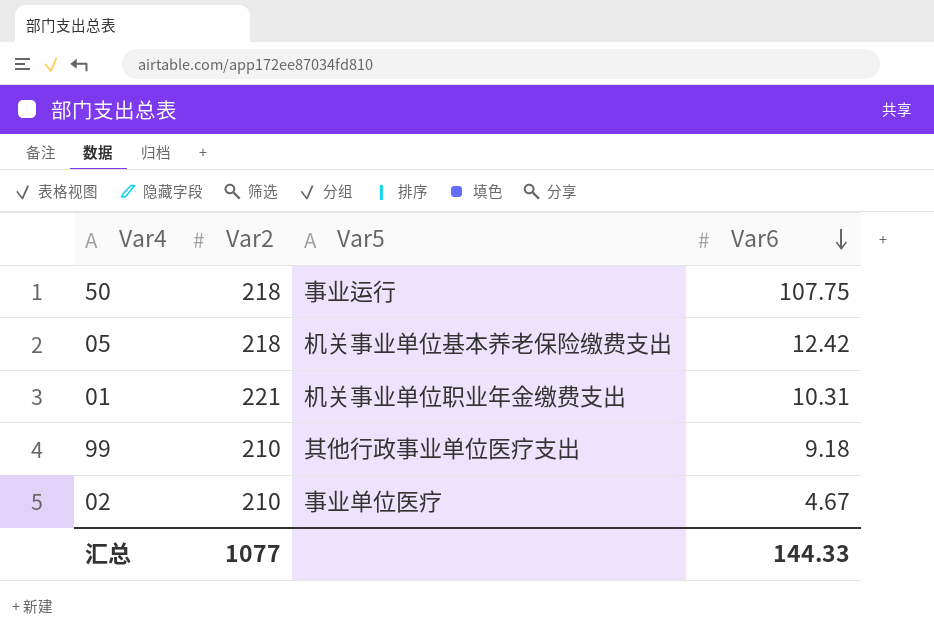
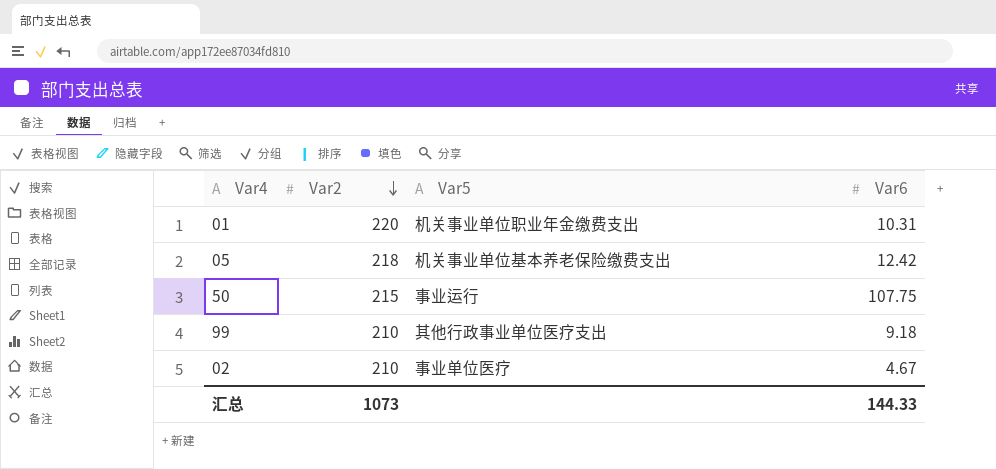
row order: Var6 descending -> Var2 descending
01 | Var2: 221 -> 220
50 | Var2: 218 -> 215
汇总 | Var2: 1077 -> 1073

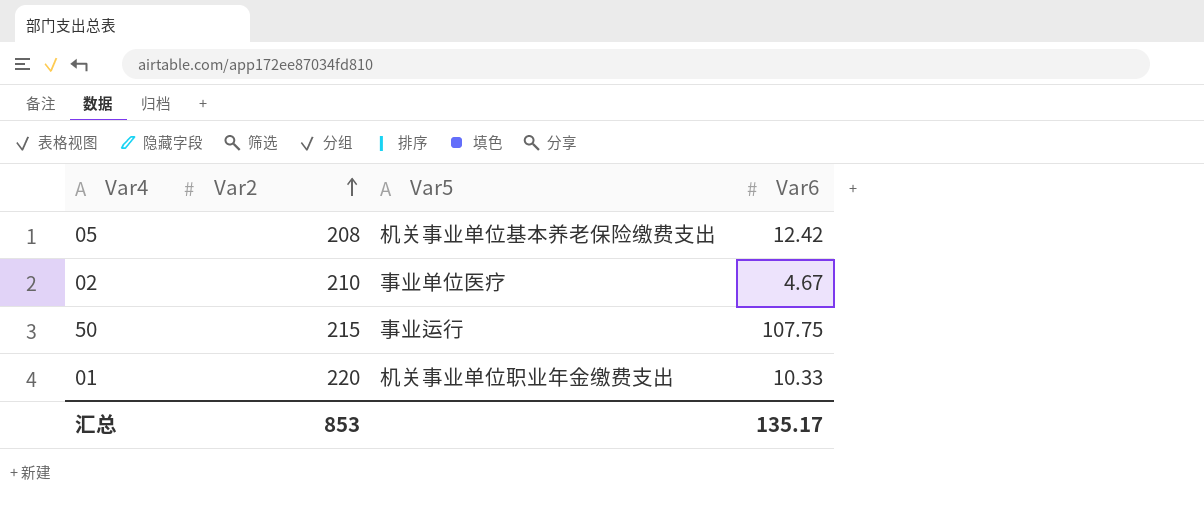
row order: Var2 descending -> Var2 ascending
row 99: 210 | 其他行政事业单位医疗支出 | 9.18 -> none
05 | Var2: 218 -> 208
01 | Var6: 10.31 -> 10.33
汇总 | Var2: 1073 -> 853
汇总 | Var6: 144.33 -> 135.17

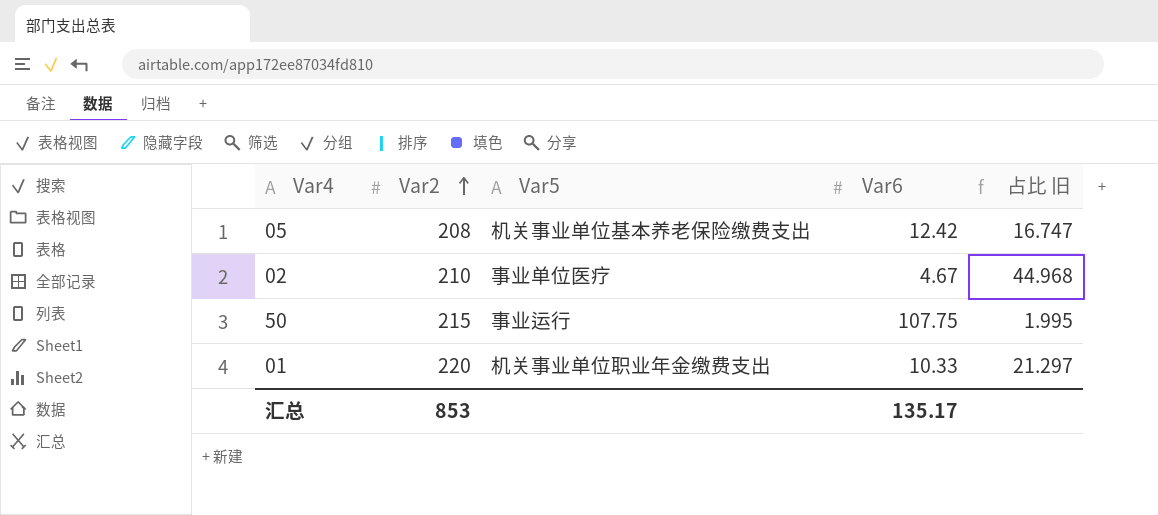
column 占比 旧 | formula: none -> [Var2] / [Var6]

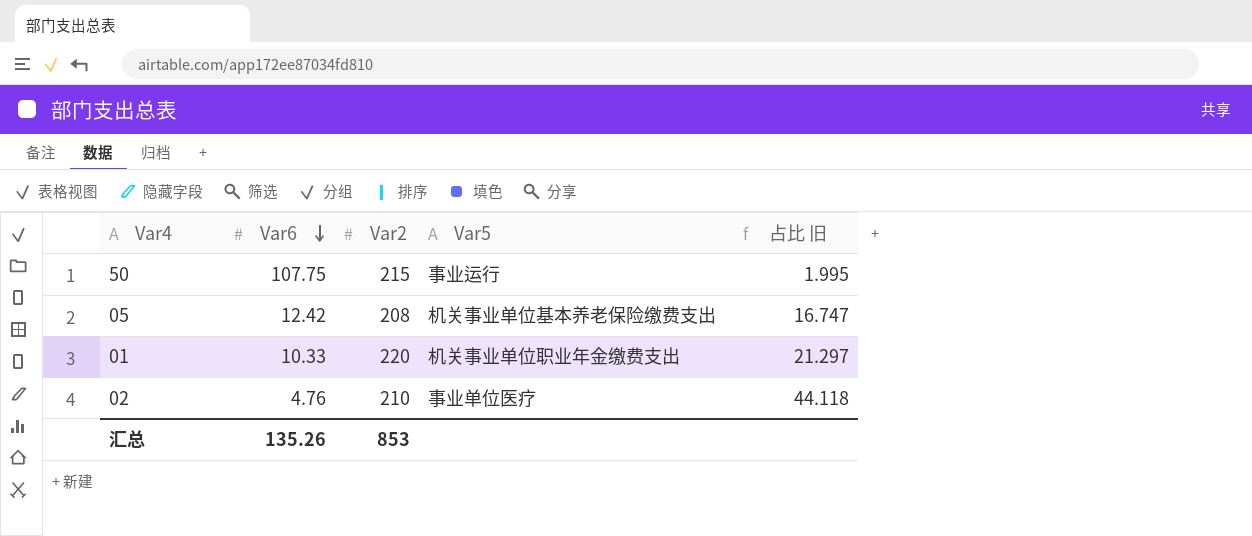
row order: Var2 ascending -> Var6 descending
column Var6 | position: 4 -> 2
02 | Var6: 4.67 -> 4.76
02 | 占比 旧: 44.968 -> 44.118
汇总 | Var6: 135.17 -> 135.26

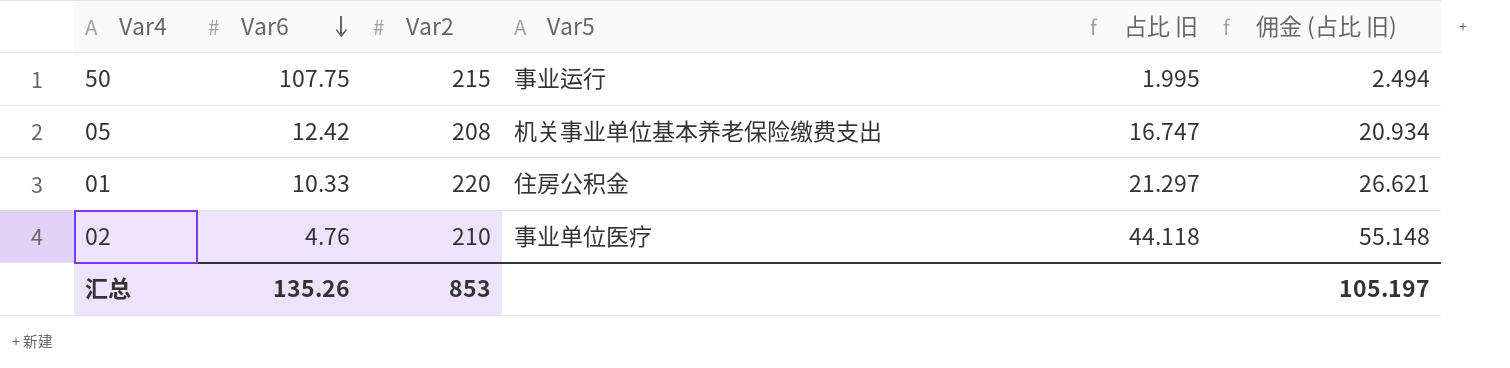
column 佣金 (占比 旧) | formula: none -> [占比 旧] * 1.25
01 | Var5: 机关事业单位职业年金缴费支出 -> 住房公积金

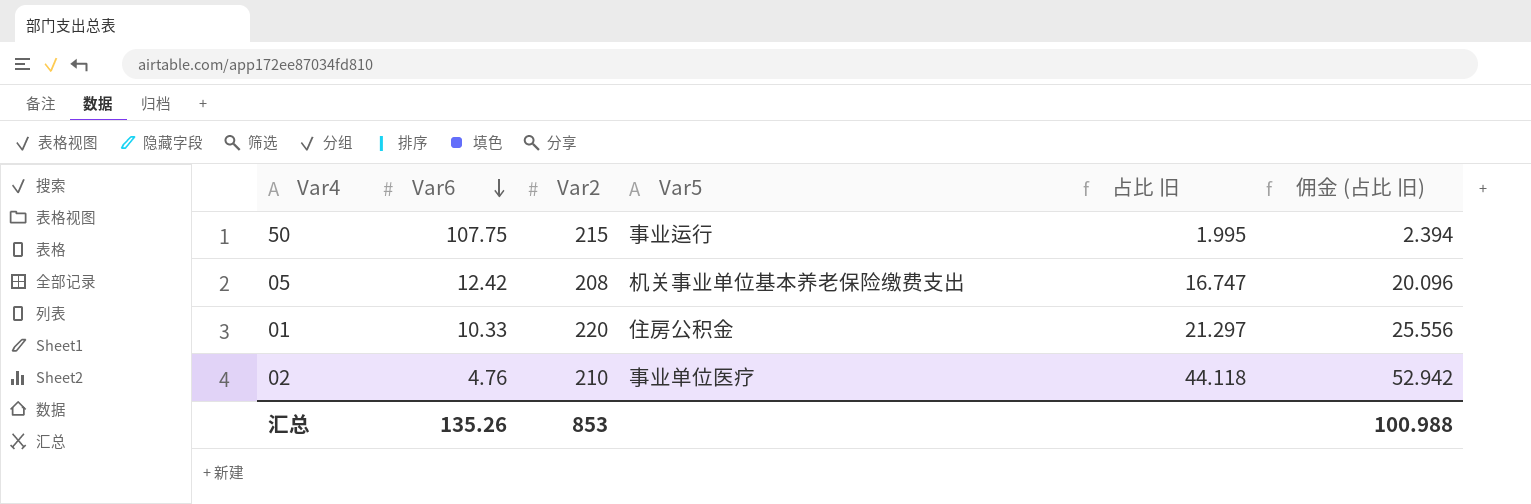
column 佣金 (占比 旧) | formula: [占比 旧] * 1.25 -> [占比 旧] * 1.2
汇总 | 佣金 (占比 旧): 105.197 -> 100.988

